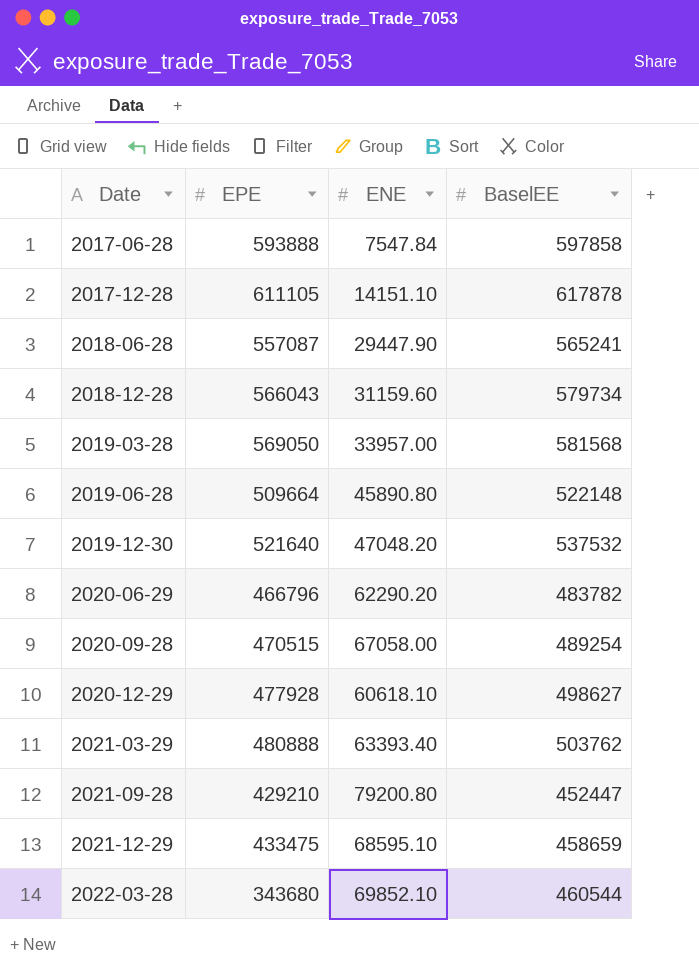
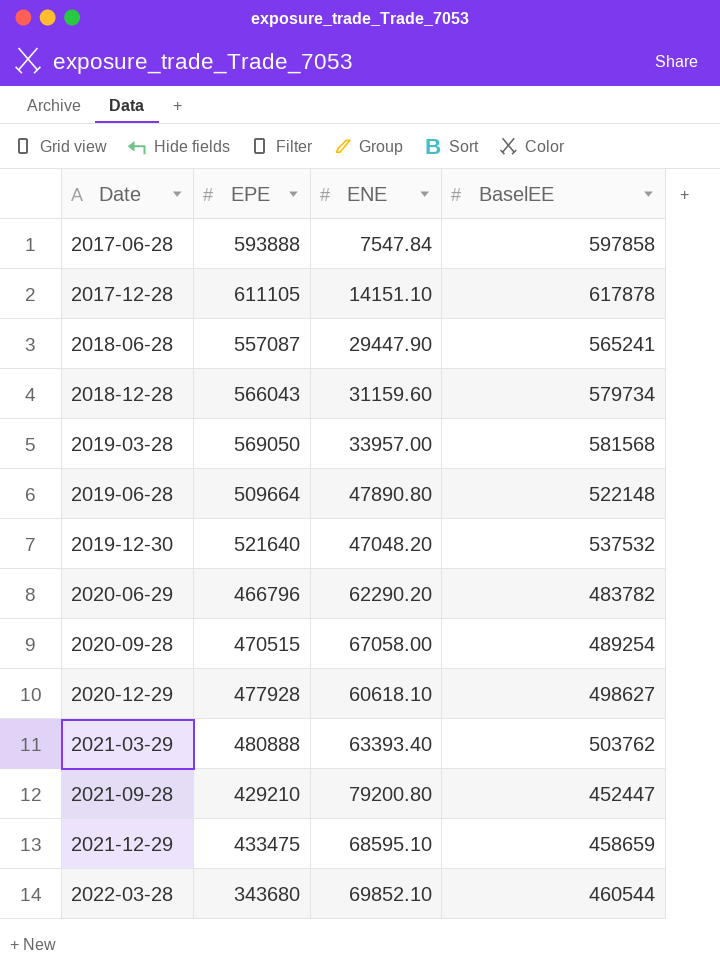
2019-06-28 | ENE: 45890.80 -> 47890.80

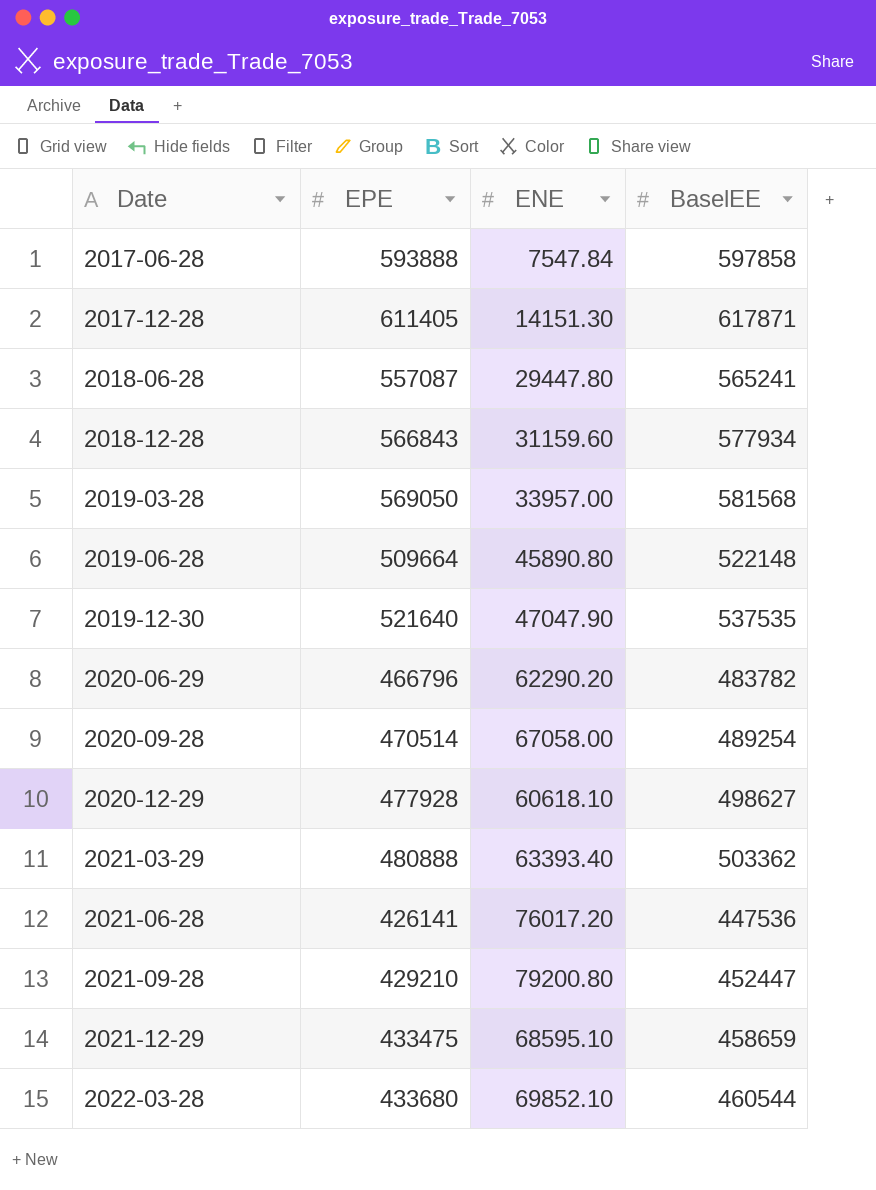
2017-12-28 | EPE: 611105 -> 611405
2017-12-28 | ENE: 14151.10 -> 14151.30
2017-12-28 | BaselEE: 617878 -> 617871
2018-06-28 | ENE: 29447.90 -> 29447.80
2018-12-28 | EPE: 566043 -> 566843
2018-12-28 | BaselEE: 579734 -> 577934
2019-06-28 | ENE: 47890.80 -> 45890.80
2019-12-30 | ENE: 47048.20 -> 47047.90
2019-12-30 | BaselEE: 537532 -> 537535
2020-09-28 | EPE: 470515 -> 470514
2021-03-29 | BaselEE: 503762 -> 503362
row 2021-06-28: none -> 426141 | 76017.20 | 447536
2022-03-28 | EPE: 343680 -> 433680

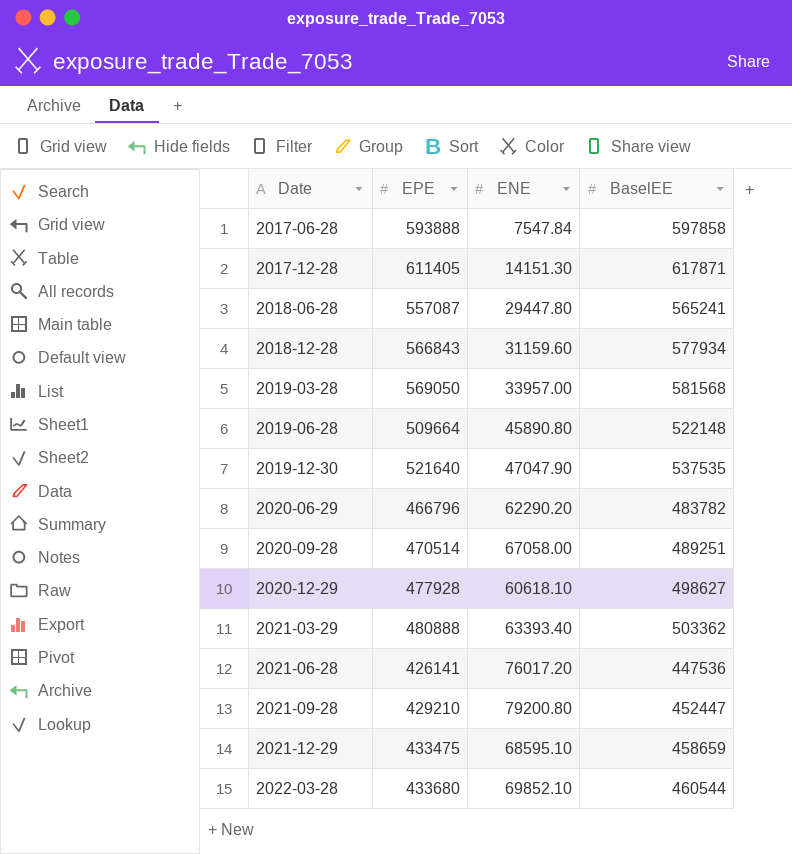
2020-09-28 | BaselEE: 489254 -> 489251

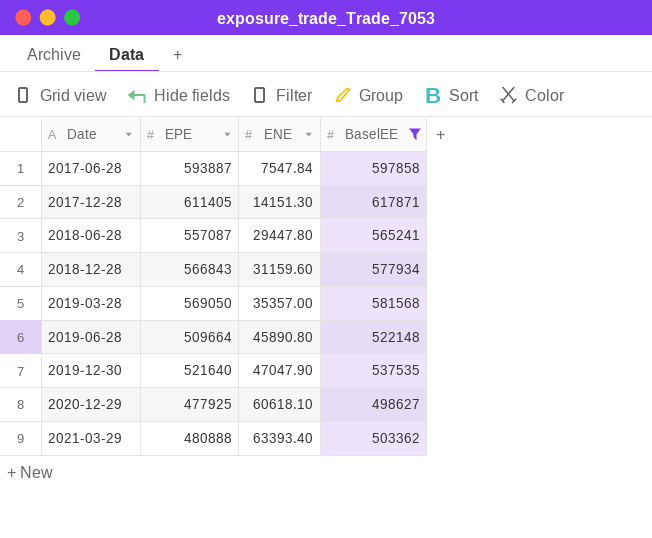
filter: none -> BaselEE >= 498627
2017-06-28 | EPE: 593888 -> 593887
2019-03-28 | ENE: 33957.00 -> 35357.00
2020-12-29 | EPE: 477928 -> 477925

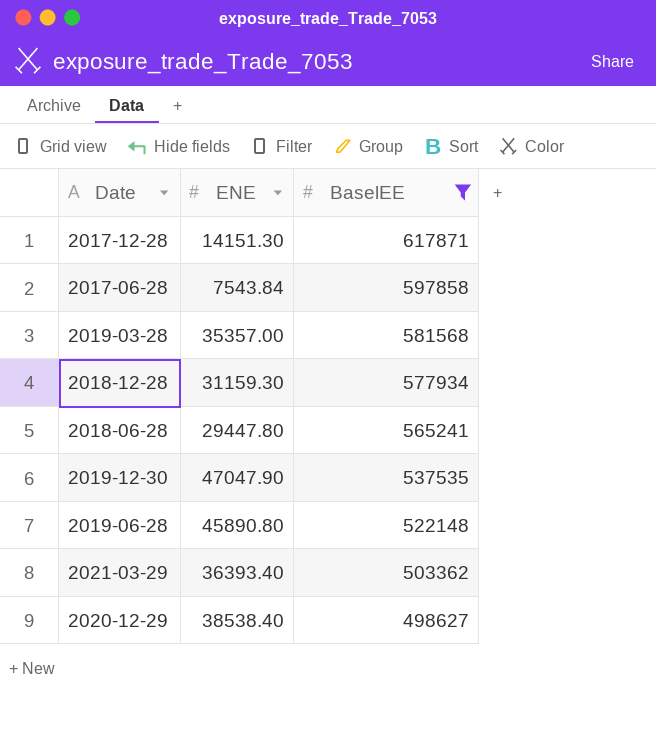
row order: Date ascending -> BaselEE descending
column EPE | position: 2 -> none
2017-06-28 | ENE: 7547.84 -> 7543.84
2018-12-28 | ENE: 31159.60 -> 31159.30
2021-03-29 | ENE: 63393.40 -> 36393.40
2020-12-29 | ENE: 60618.10 -> 38538.40

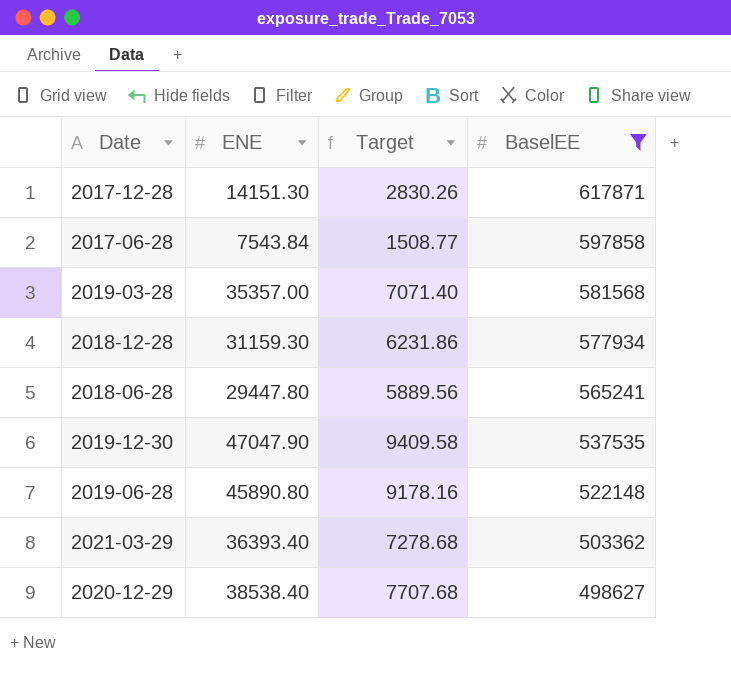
column Target | formula: none -> [ENE] * 0.2

